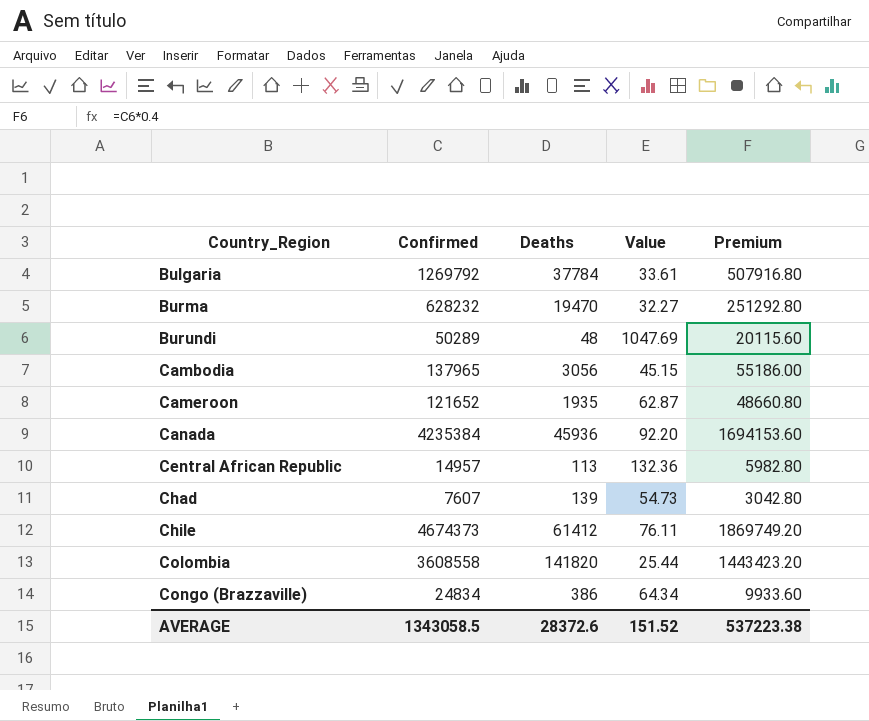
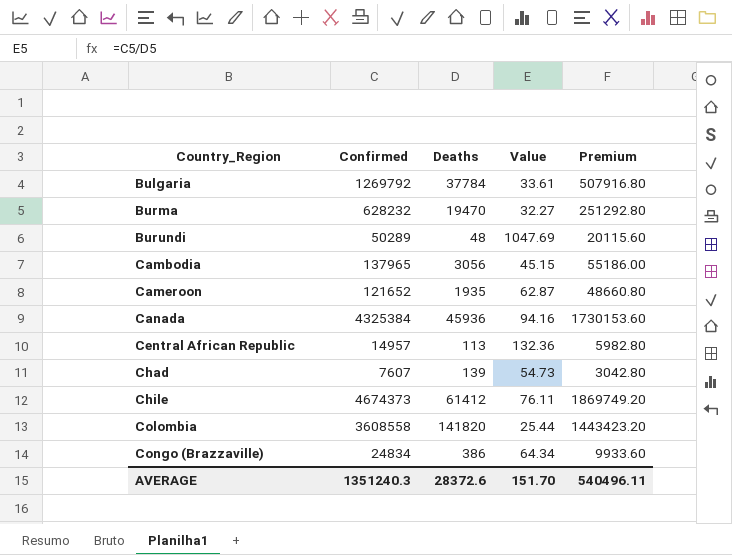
Canada | Confirmed: 4235384 -> 4325384
Canada | Value: 92.20 -> 94.16
Canada | Premium: 1694153.60 -> 1730153.60
AVERAGE | Confirmed: 1343058.5 -> 1351240.3
AVERAGE | Value: 151.52 -> 151.70
AVERAGE | Premium: 537223.38 -> 540496.11

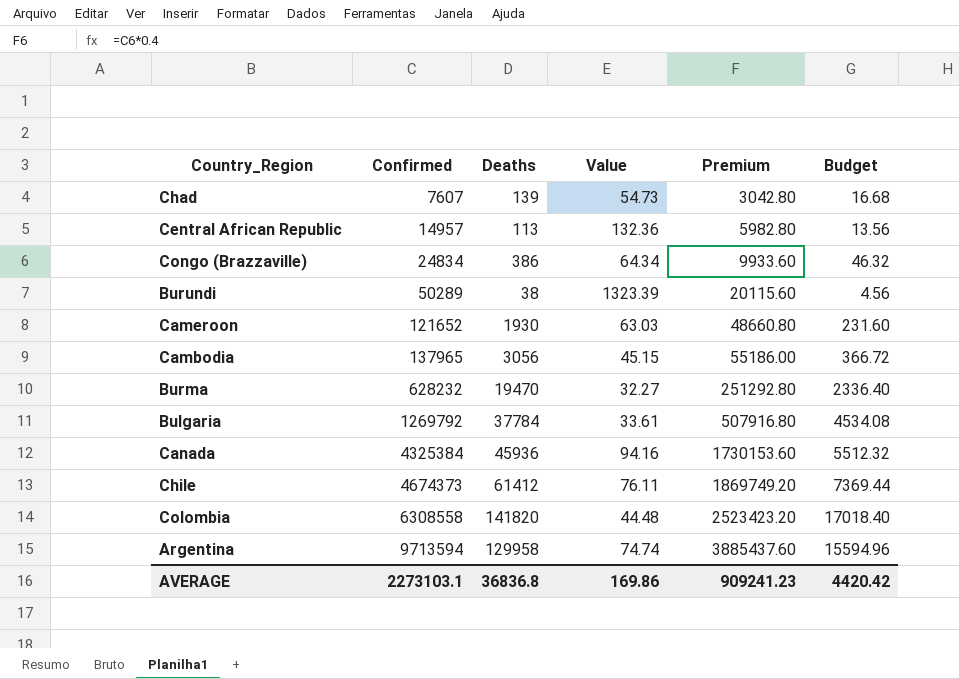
row order: Country_Region ascending -> Confirmed ascending
column Budget | formula: none -> [Deaths] * 0.12
Burundi | Deaths: 48 -> 38
Burundi | Value: 1047.69 -> 1323.39
Cameroon | Deaths: 1935 -> 1930
Cameroon | Value: 62.87 -> 63.03
Colombia | Confirmed: 3608558 -> 6308558
Colombia | Value: 25.44 -> 44.48
Colombia | Premium: 1443423.20 -> 2523423.20
row Argentina: none -> 9713594 | 129958 | 74.74 | 3885437.60 | 15594.96
AVERAGE | Confirmed: 1351240.3 -> 2273103.1
AVERAGE | Deaths: 28372.6 -> 36836.8
AVERAGE | Value: 151.70 -> 169.86
AVERAGE | Premium: 540496.11 -> 909241.23

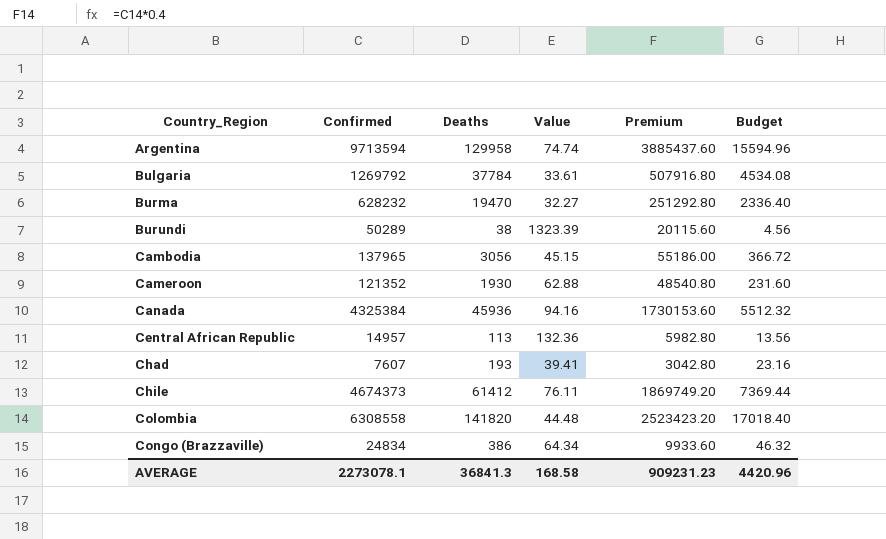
row order: Confirmed ascending -> Country_Region ascending
Cameroon | Confirmed: 121652 -> 121352
Cameroon | Value: 63.03 -> 62.88
Cameroon | Premium: 48660.80 -> 48540.80
Chad | Deaths: 139 -> 193
Chad | Value: 54.73 -> 39.41
Chad | Budget: 16.68 -> 23.16
AVERAGE | Confirmed: 2273103.1 -> 2273078.1
AVERAGE | Deaths: 36836.8 -> 36841.3
AVERAGE | Value: 169.86 -> 168.58
AVERAGE | Premium: 909241.23 -> 909231.23
AVERAGE | Budget: 4420.42 -> 4420.96

